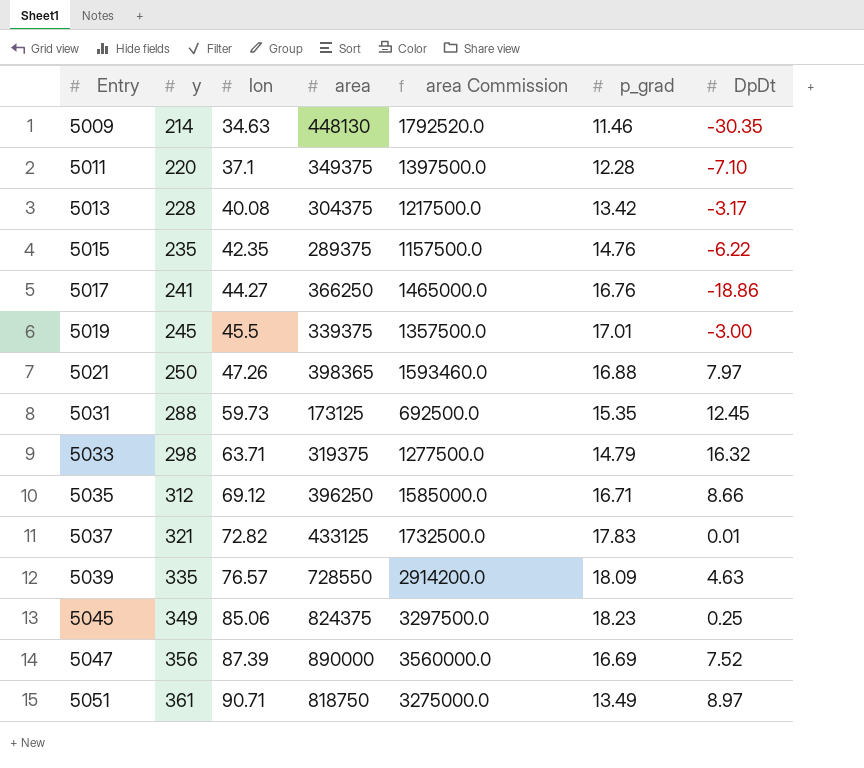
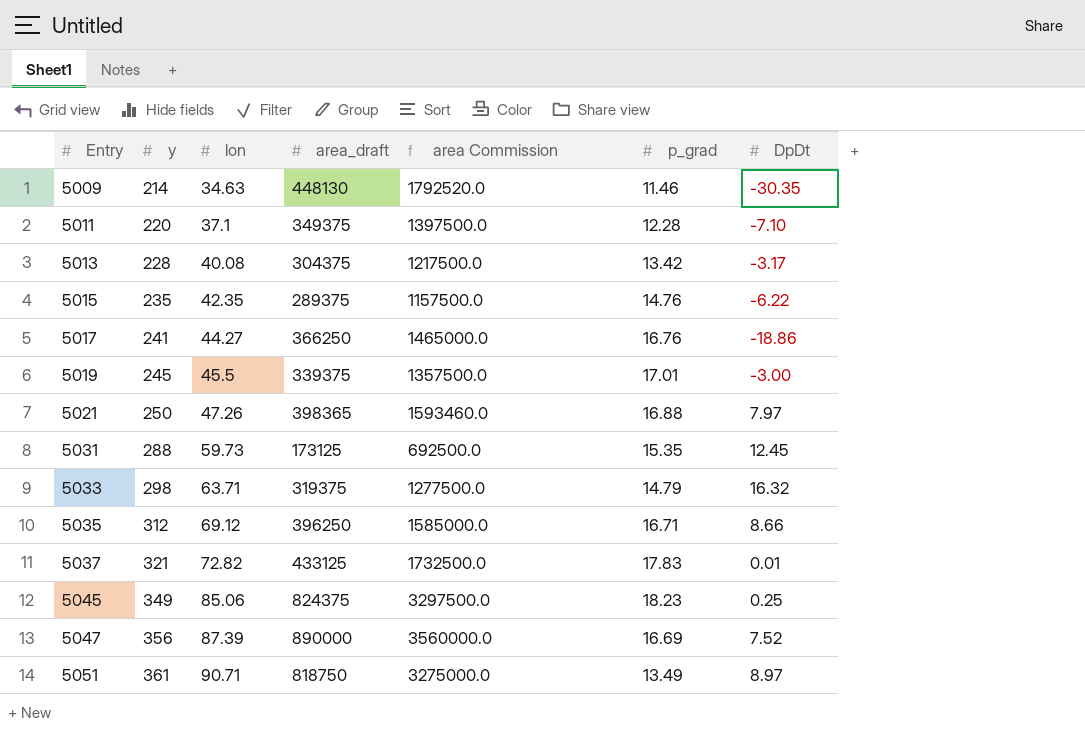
column name: area -> area_draft
row 5039: 335 | 76.57 | 728550 | 2914200.0 | 18.09 | 4.63 -> none

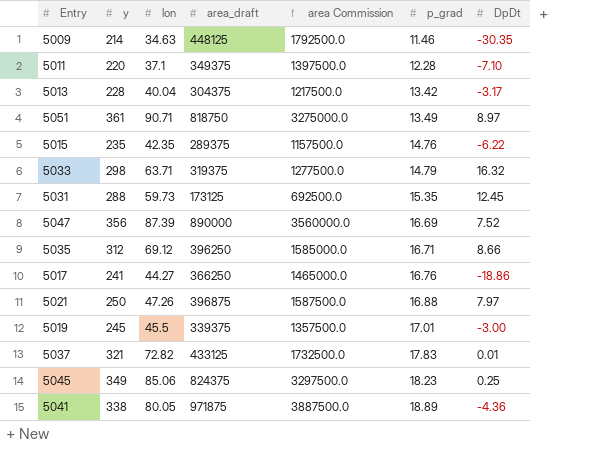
row order: Entry ascending -> p_grad ascending
5009 | area_draft: 448130 -> 448125
5009 | area Commission: 1792520.0 -> 1792500.0
5013 | lon: 40.08 -> 40.04
5021 | area_draft: 398365 -> 396875
5021 | area Commission: 1593460.0 -> 1587500.0
row 5041: none -> 338 | 80.05 | 971875 | 3887500.0 | 18.89 | -4.36

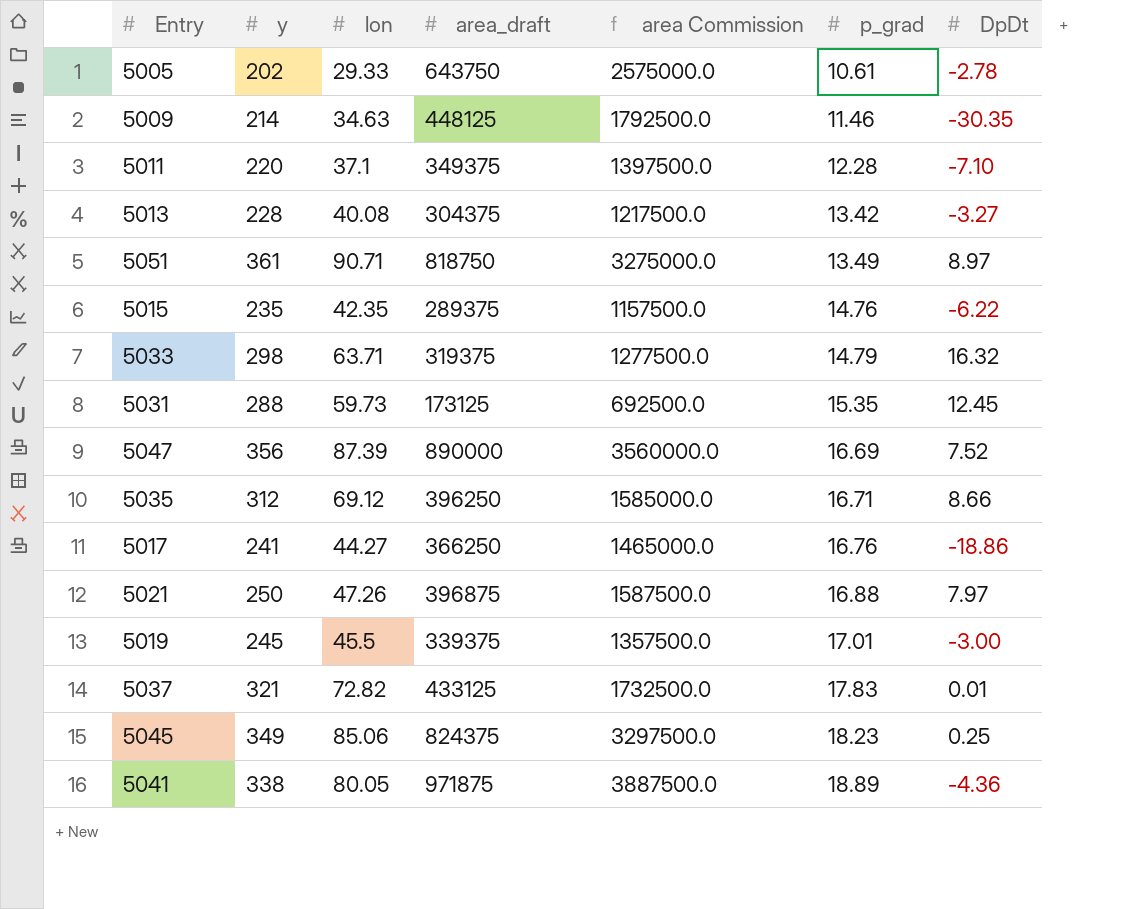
row 5005: none -> 202 | 29.33 | 643750 | 2575000.0 | 10.61 | -2.78
5013 | lon: 40.04 -> 40.08
5013 | DpDt: -3.17 -> -3.27

